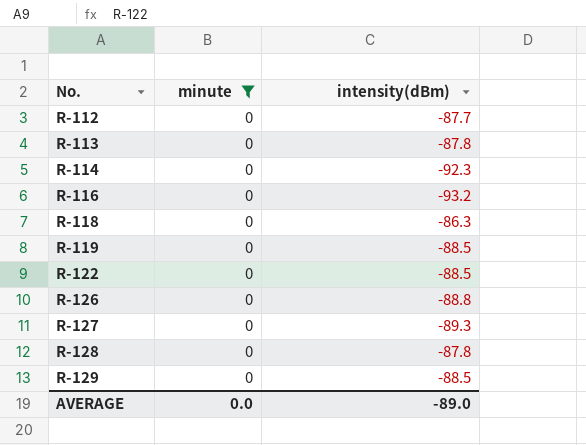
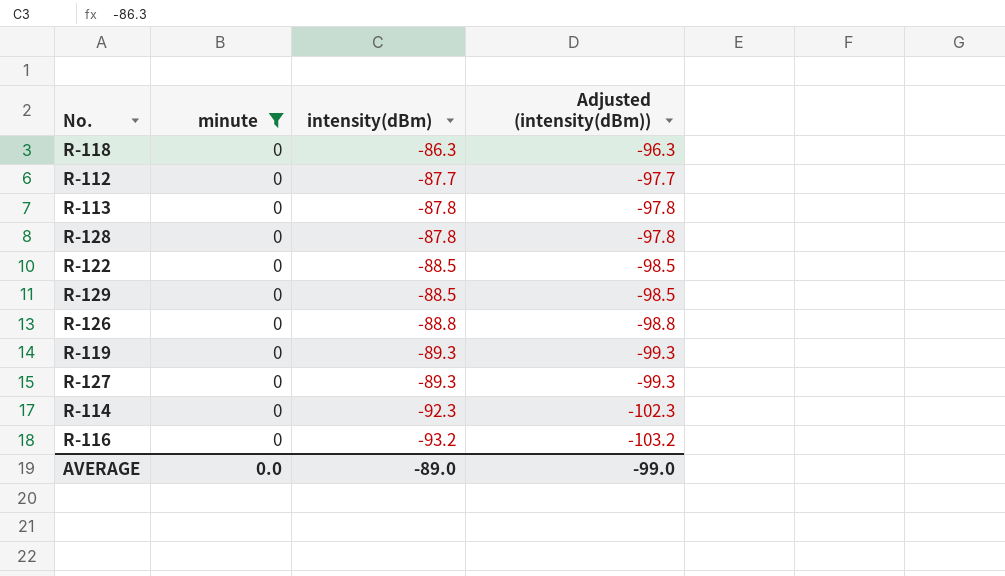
row order: No. ascending -> intensity(dBm) descending
column Adjusted (intensity(dBm)) | formula: none -> [intensity(dBm)] - 10
R-119 | intensity(dBm): -88.5 -> -89.3

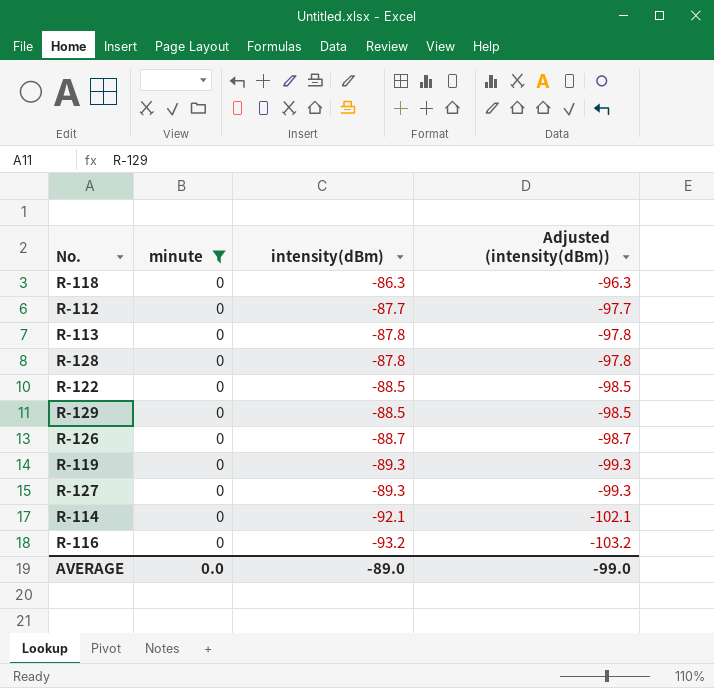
R-126 | intensity(dBm): -88.8 -> -88.7
R-126 | Adjusted (intensity(dBm)): -98.8 -> -98.7
R-114 | intensity(dBm): -92.3 -> -92.1
R-114 | Adjusted (intensity(dBm)): -102.3 -> -102.1

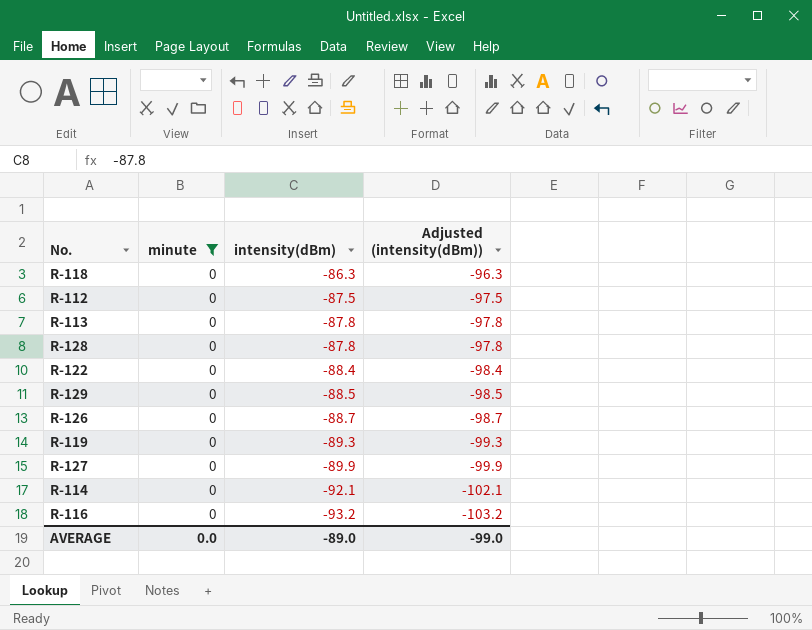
R-112 | intensity(dBm): -87.7 -> -87.5
R-112 | Adjusted (intensity(dBm)): -97.7 -> -97.5
R-122 | intensity(dBm): -88.5 -> -88.4
R-122 | Adjusted (intensity(dBm)): -98.5 -> -98.4
R-127 | intensity(dBm): -89.3 -> -89.9
R-127 | Adjusted (intensity(dBm)): -99.3 -> -99.9

